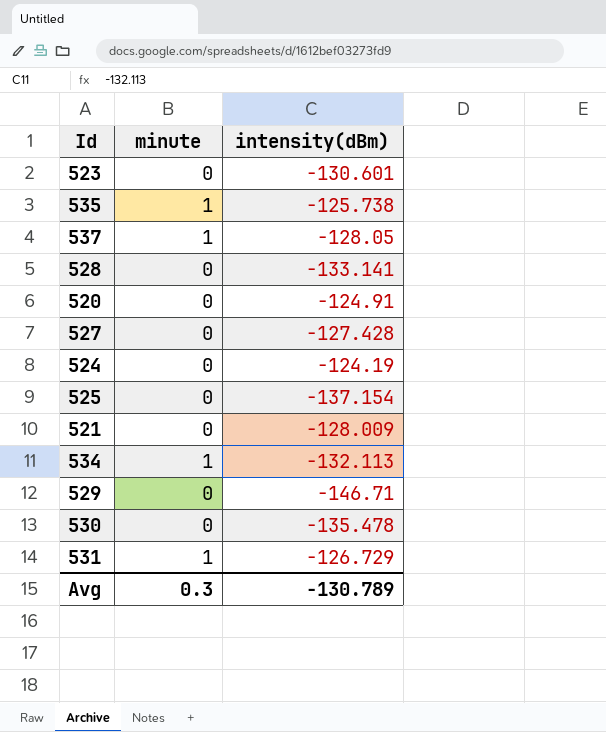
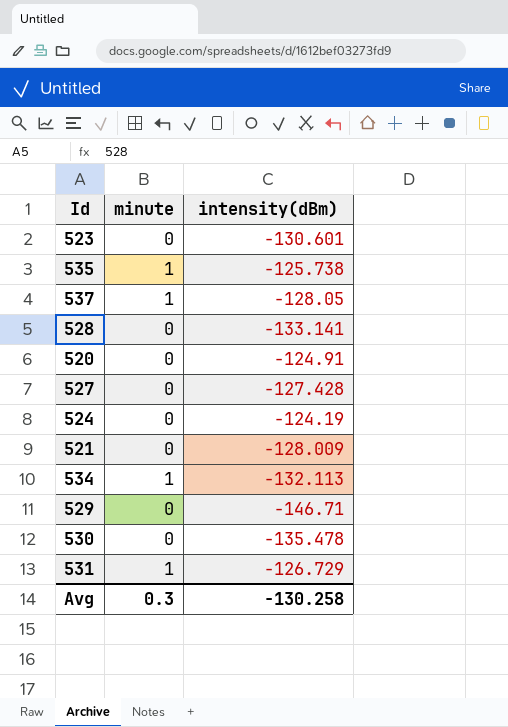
row 525: 0 | -137.154 -> none
Avg | intensity(dBm): -130.789 -> -130.258

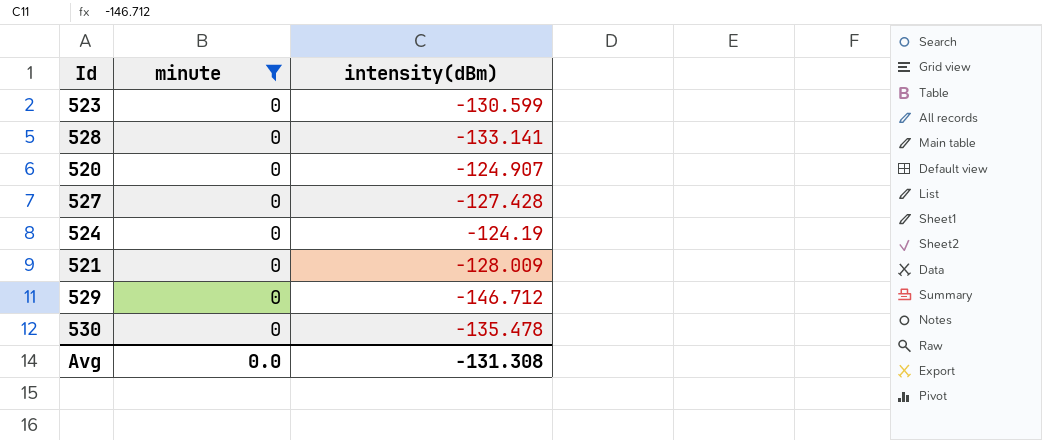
filter: none -> minute = 0
523 | intensity(dBm): -130.601 -> -130.599
520 | intensity(dBm): -124.91 -> -124.907
529 | intensity(dBm): -146.71 -> -146.712
Avg | minute: 0.3 -> 0.0
Avg | intensity(dBm): -130.258 -> -131.308

